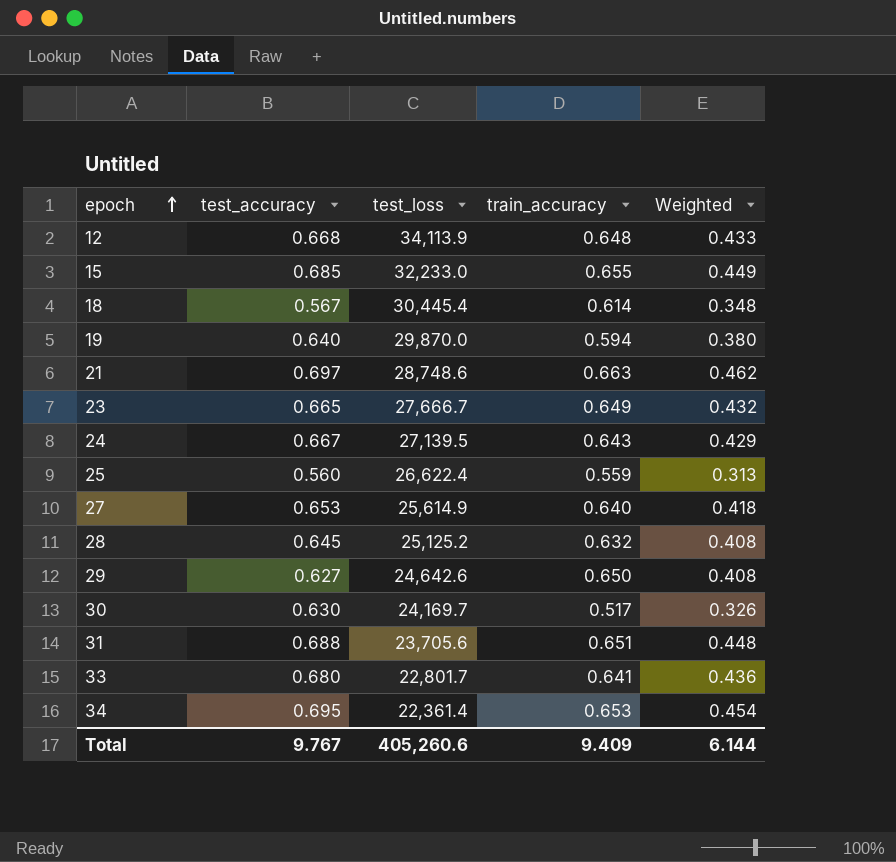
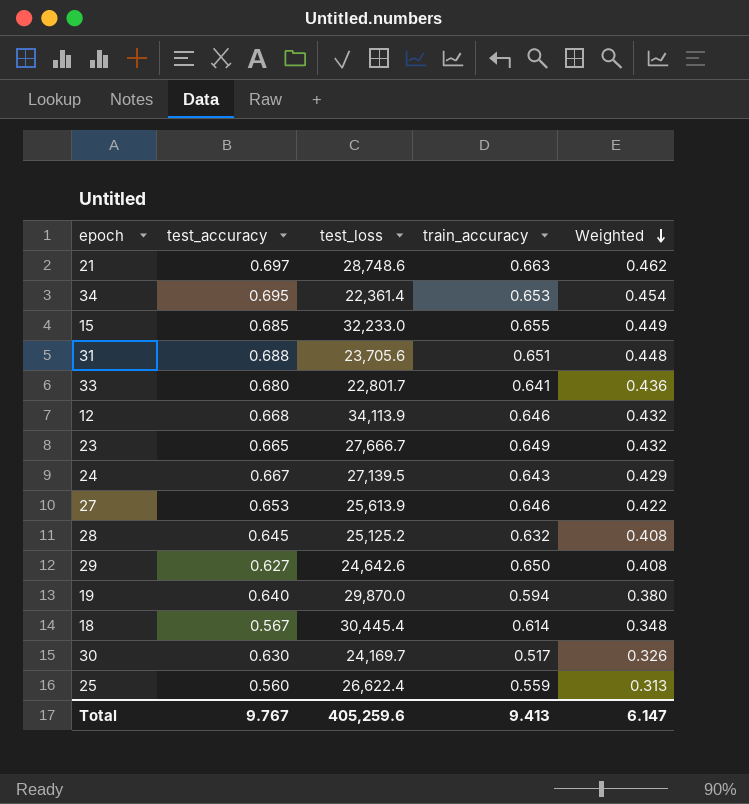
row order: epoch ascending -> Weighted descending
12 | train_accuracy: 0.648 -> 0.646
12 | Weighted: 0.433 -> 0.432
27 | test_loss: 25,614.9 -> 25,613.9
27 | train_accuracy: 0.640 -> 0.646
27 | Weighted: 0.418 -> 0.422
Total | test_loss: 405,260.6 -> 405,259.6
Total | train_accuracy: 9.409 -> 9.413
Total | Weighted: 6.144 -> 6.147

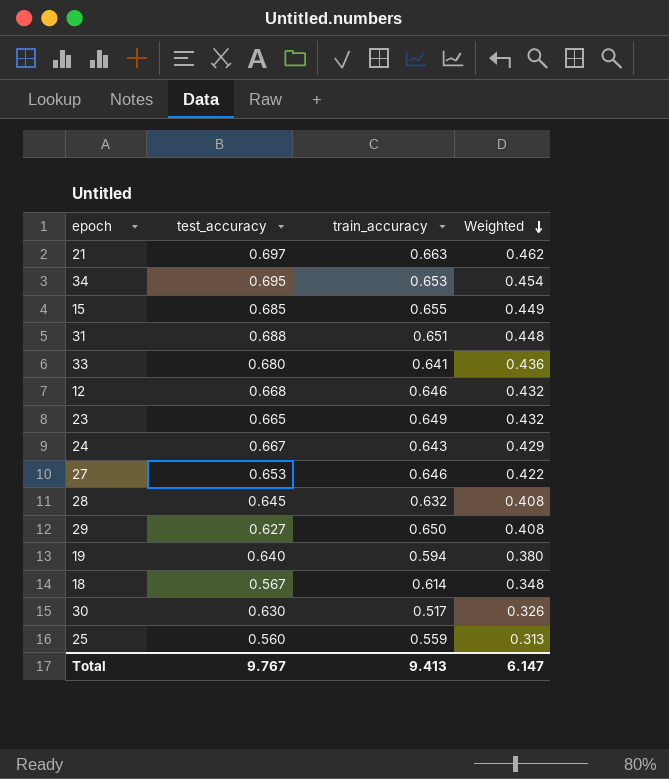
column test_loss | position: 3 -> none

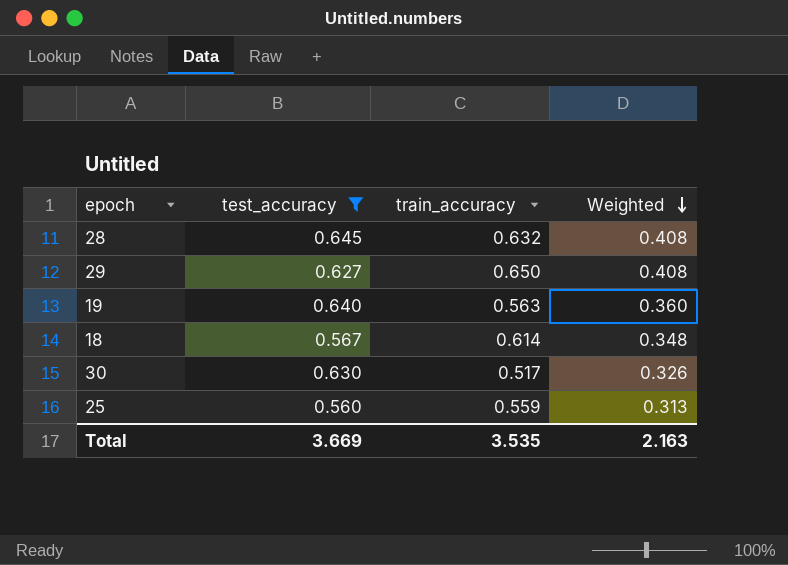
filter: none -> test_accuracy <= 0.645
19 | train_accuracy: 0.594 -> 0.563
19 | Weighted: 0.380 -> 0.360
Total | test_accuracy: 9.767 -> 3.669
Total | train_accuracy: 9.413 -> 3.535
Total | Weighted: 6.147 -> 2.163

